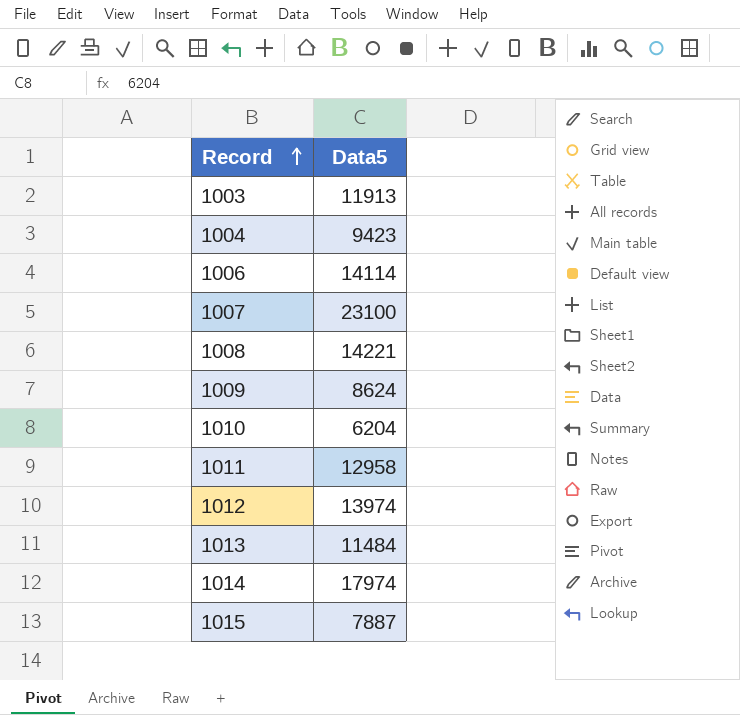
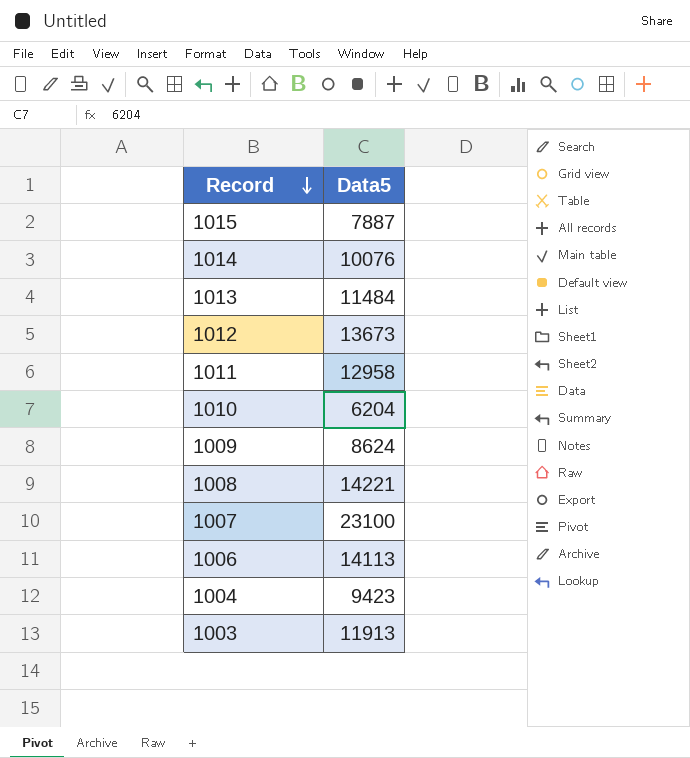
row order: Record ascending -> Record descending
1014 | Data5: 17974 -> 10076
1012 | Data5: 13974 -> 13673
1006 | Data5: 14114 -> 14113

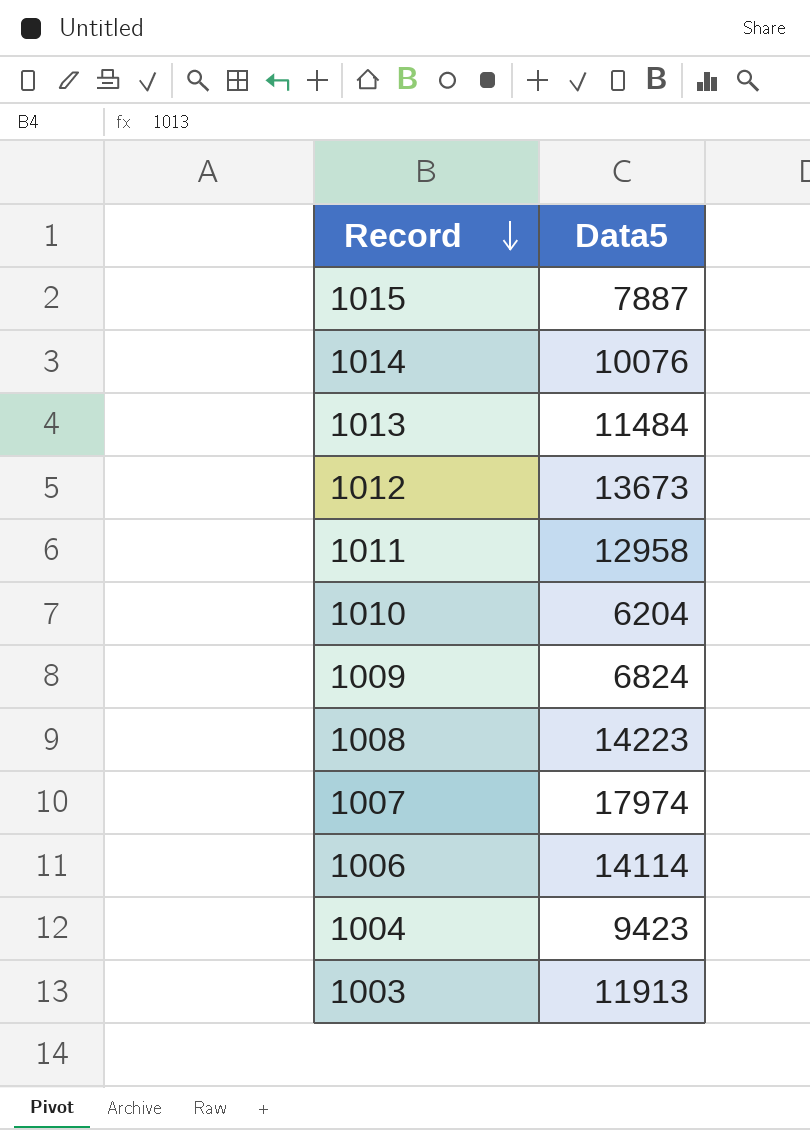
1009 | Data5: 8624 -> 6824
1008 | Data5: 14221 -> 14223
1007 | Data5: 23100 -> 17974
1006 | Data5: 14113 -> 14114

